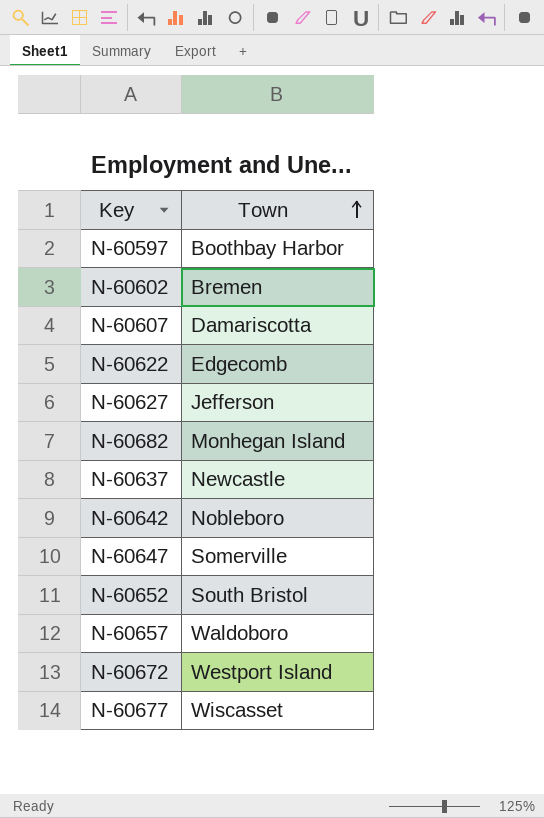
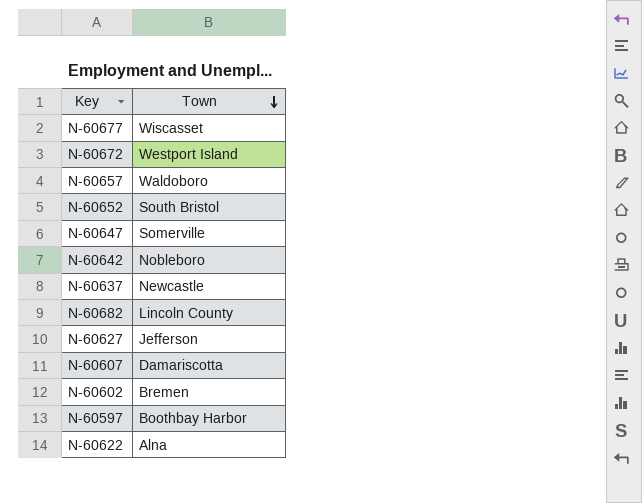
row order: Town ascending -> Town descending
N-60682 | Town: Monhegan Island -> Lincoln County
N-60622 | Town: Edgecomb -> Alna

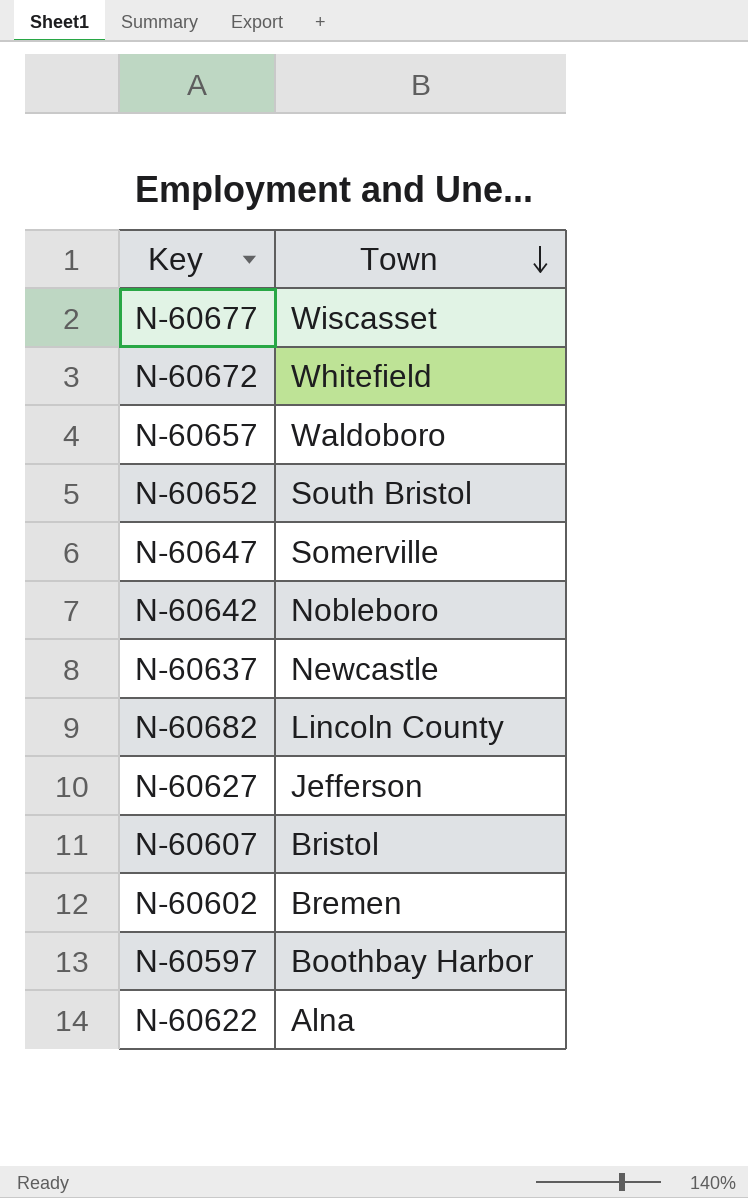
N-60672 | Town: Westport Island -> Whitefield
N-60607 | Town: Damariscotta -> Bristol

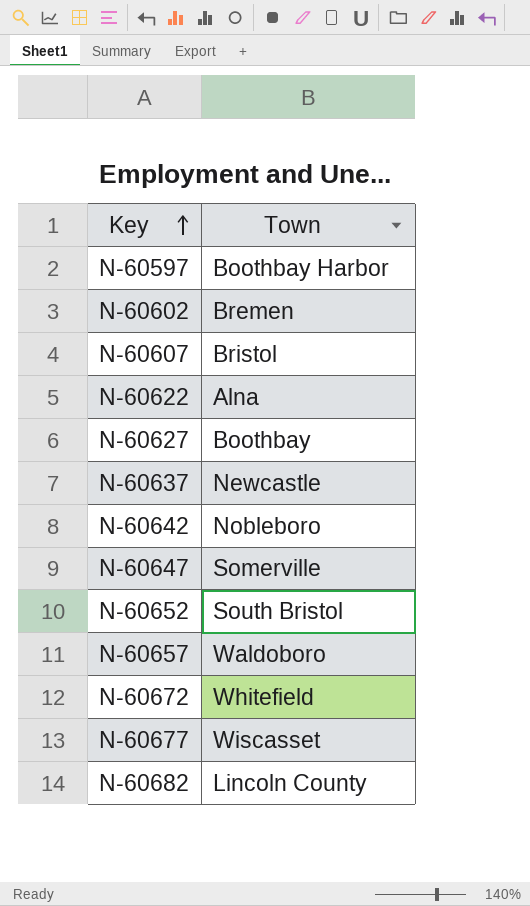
row order: Town descending -> Key ascending
N-60627 | Town: Jefferson -> Boothbay

